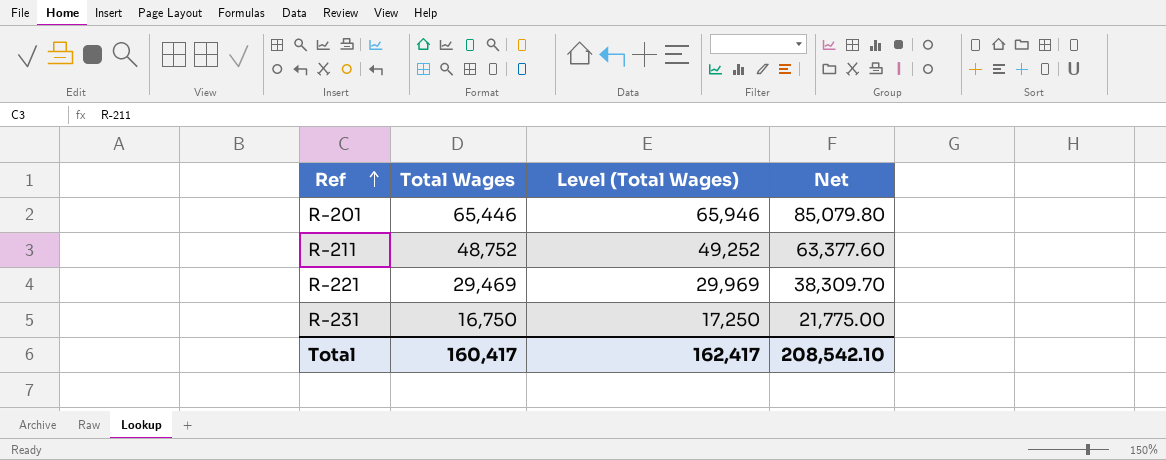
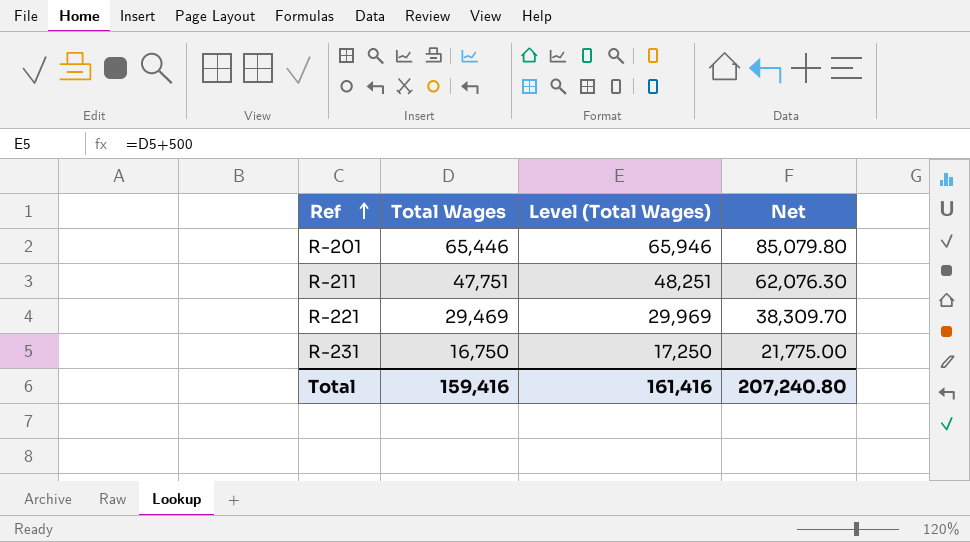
R-211 | Total Wages: 48,752 -> 47,751
R-211 | Level (Total Wages): 49,252 -> 48,251
R-211 | Net: 63,377.60 -> 62,076.30
Total | Total Wages: 160,417 -> 159,416
Total | Level (Total Wages): 162,417 -> 161,416
Total | Net: 208,542.10 -> 207,240.80

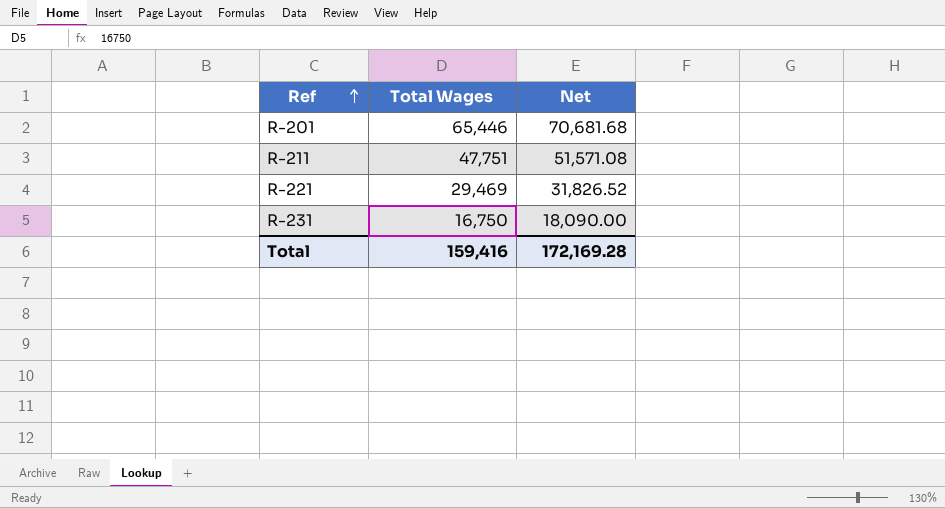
column Level (Total Wages) | formula: [Total Wages] + 500 -> none
column Net | formula: [Total Wages] * 1.3 -> [Total Wages] * 1.08
Total | Net: 207,240.80 -> 172,169.28

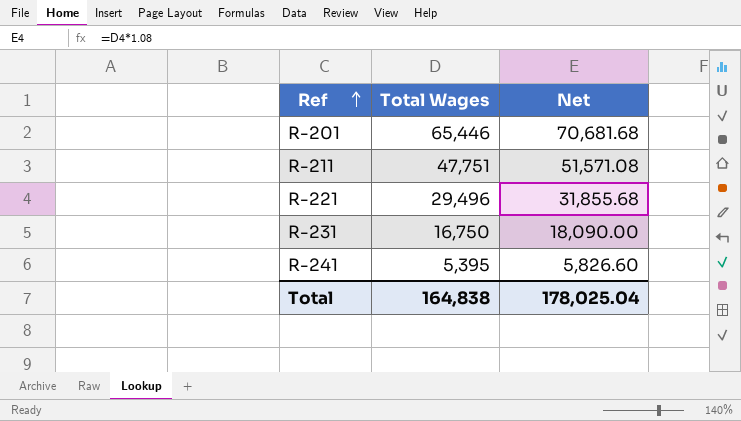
R-221 | Total Wages: 29,469 -> 29,496
R-221 | Net: 31,826.52 -> 31,855.68
row R-241: none -> 5,395 | 5,826.60
Total | Total Wages: 159,416 -> 164,838
Total | Net: 172,169.28 -> 178,025.04

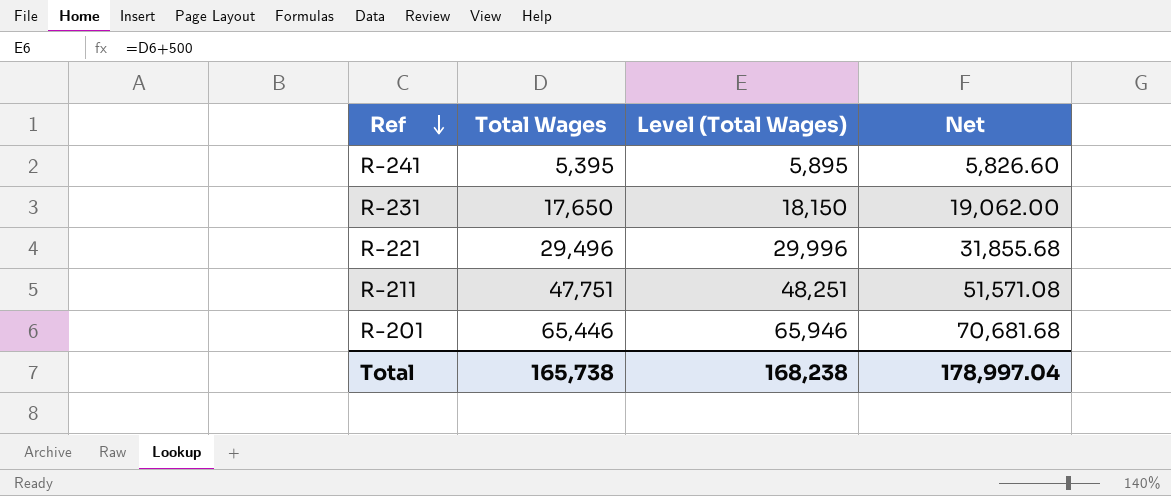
row order: Ref ascending -> Ref descending
column Level (Total Wages) | formula: none -> [Total Wages] + 500
R-231 | Total Wages: 16,750 -> 17,650
R-231 | Net: 18,090.00 -> 19,062.00
Total | Total Wages: 164,838 -> 165,738
Total | Net: 178,025.04 -> 178,997.04

